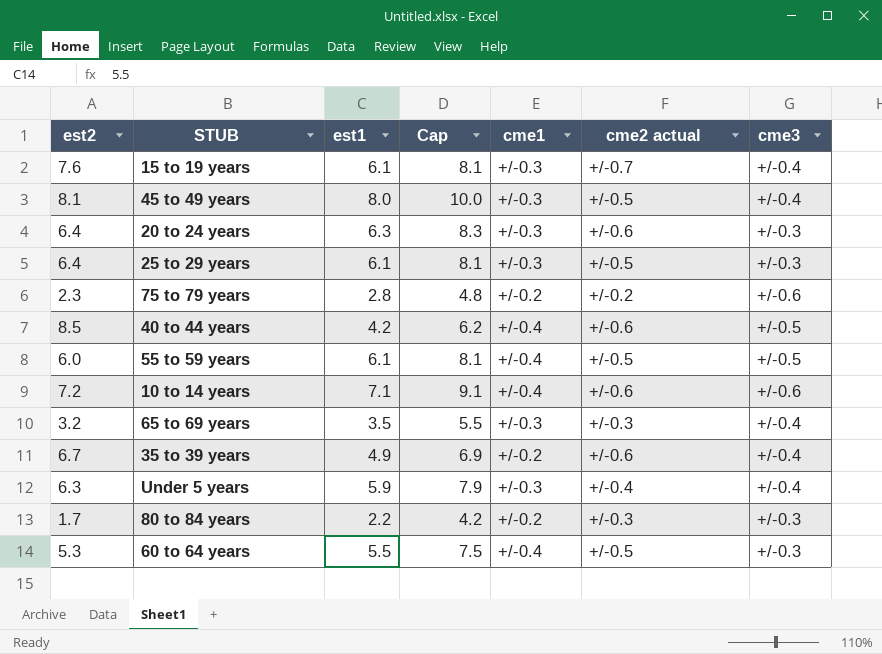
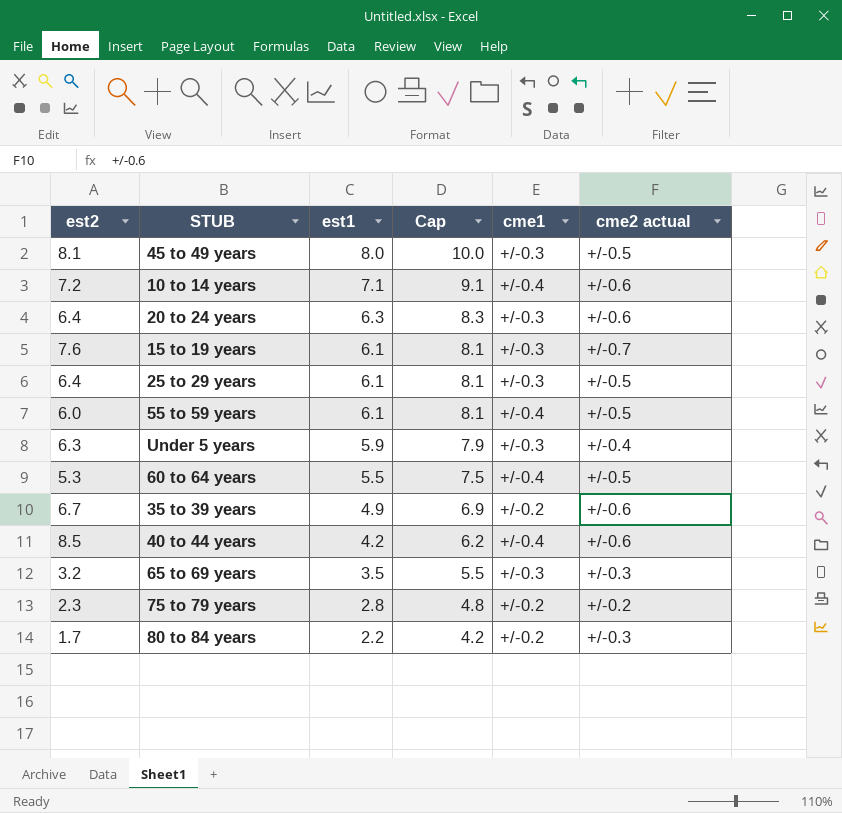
row order: none -> est1 descending
column cme3 | position: 7 -> none

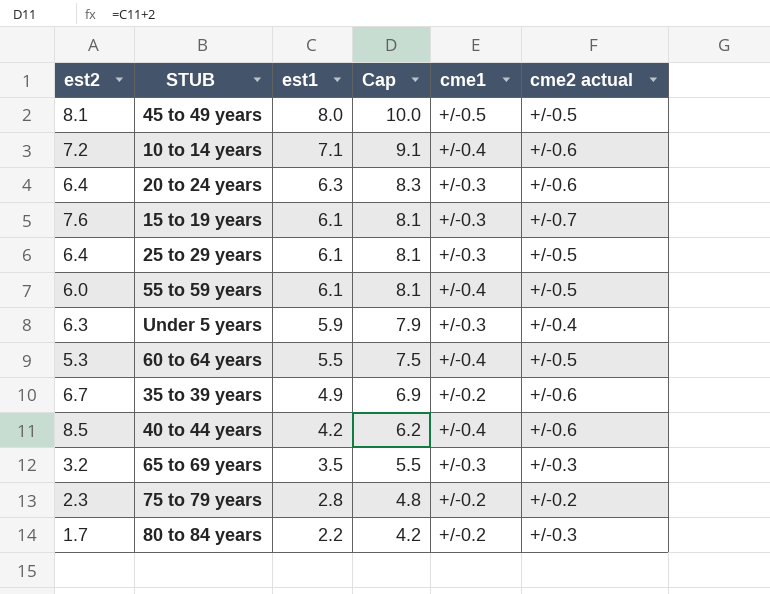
45 to 49 years | cme1: +/-0.3 -> +/-0.5

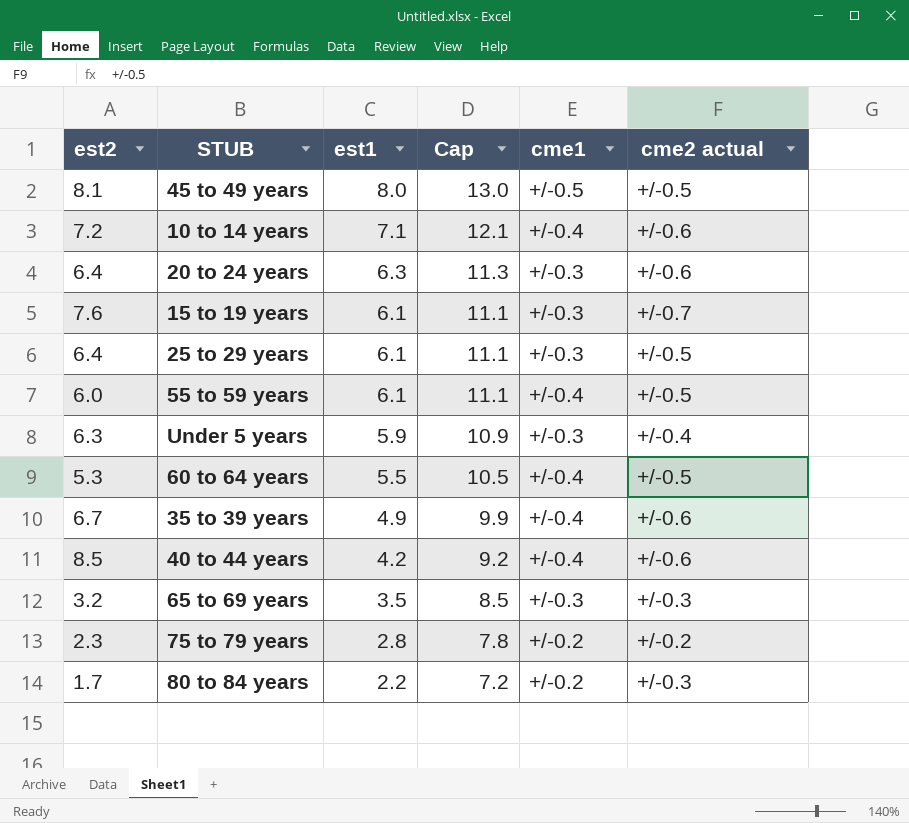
column Cap | formula: [est1] + 2 -> [est1] + 5
35 to 39 years | cme1: +/-0.2 -> +/-0.4

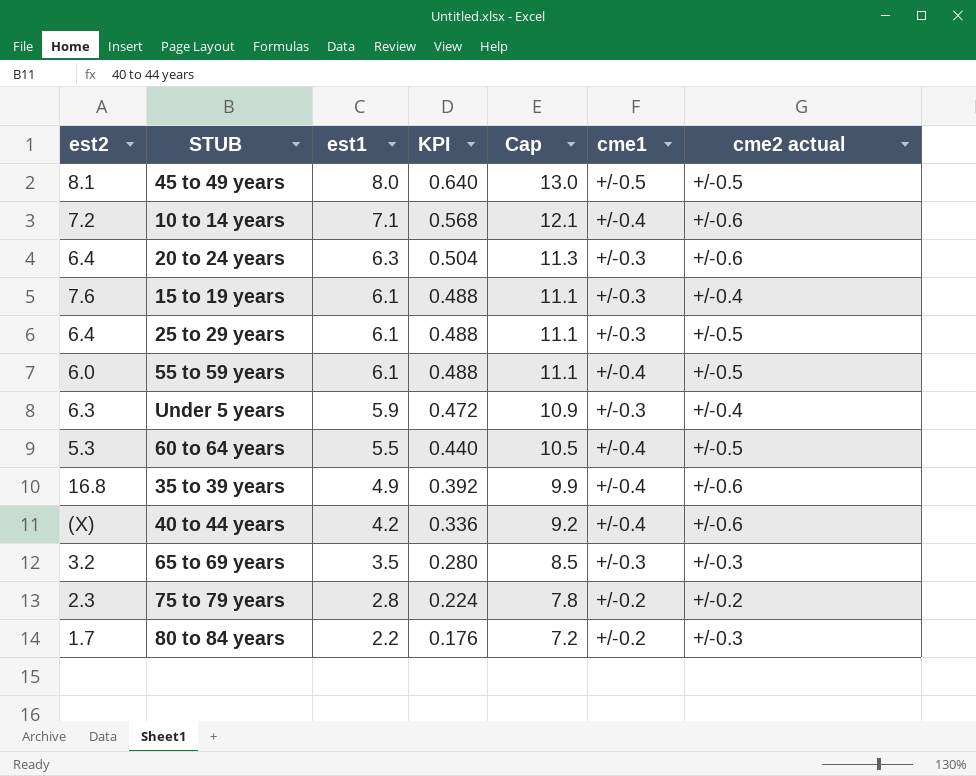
column KPI | formula: none -> [est1] * 0.08
15 to 19 years | cme2 actual: +/-0.7 -> +/-0.4
35 to 39 years | est2: 6.7 -> 16.8
40 to 44 years | est2: 8.5 -> (X)

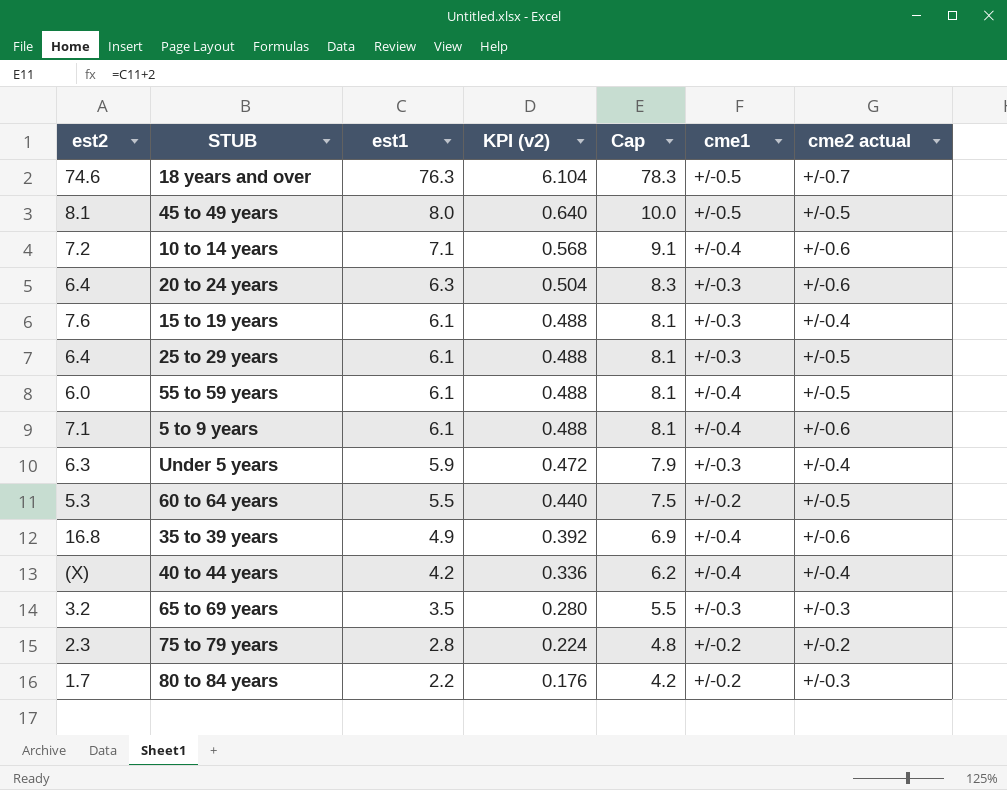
column name: KPI -> KPI (v2)
column Cap | formula: [est1] + 5 -> [est1] + 2
row 18 years and over: none -> 74.6 | 76.3 | 6.104 | 78.3 | +/-0.5 | +/-0.7
row 5 to 9 years: none -> 7.1 | 6.1 | 0.488 | 8.1 | +/-0.4 | +/-0.6
60 to 64 years | cme1: +/-0.4 -> +/-0.2
40 to 44 years | cme2 actual: +/-0.6 -> +/-0.4

